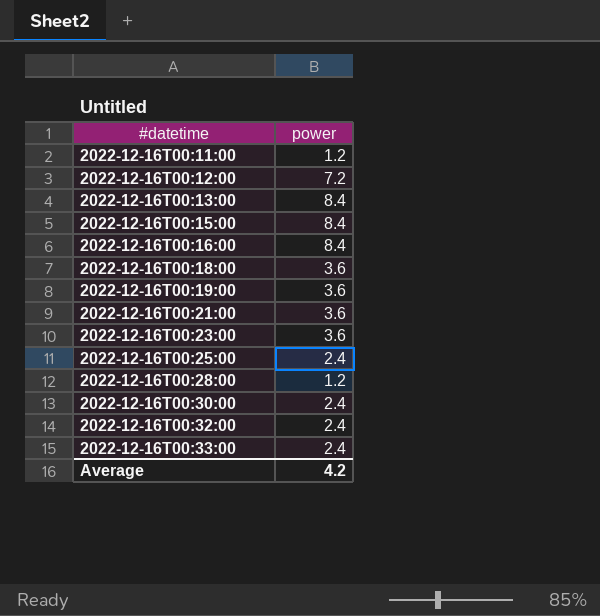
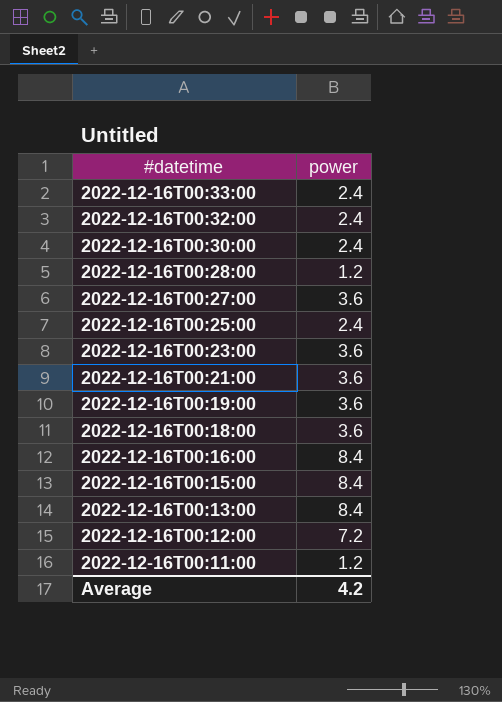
row order: #datetime ascending -> #datetime descending
row 2022-12-16T00:27:00: none -> 3.6

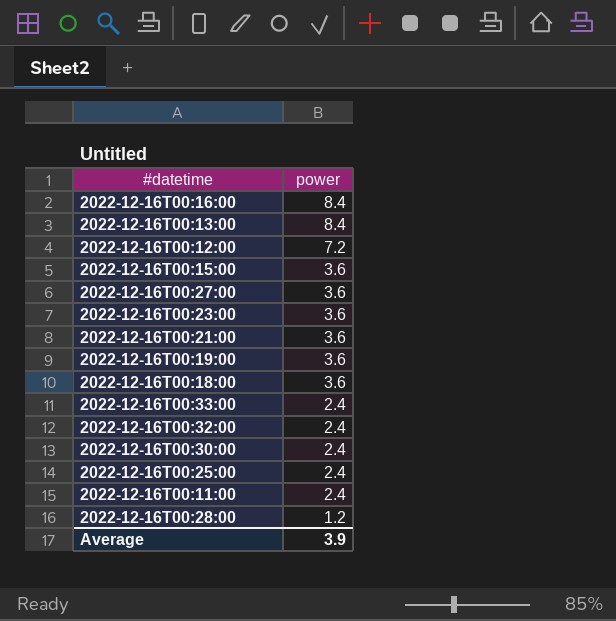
row order: #datetime descending -> power descending
2022-12-16T00:15:00 | power: 8.4 -> 3.6
2022-12-16T00:11:00 | power: 1.2 -> 2.4
Average | power: 4.2 -> 3.9

